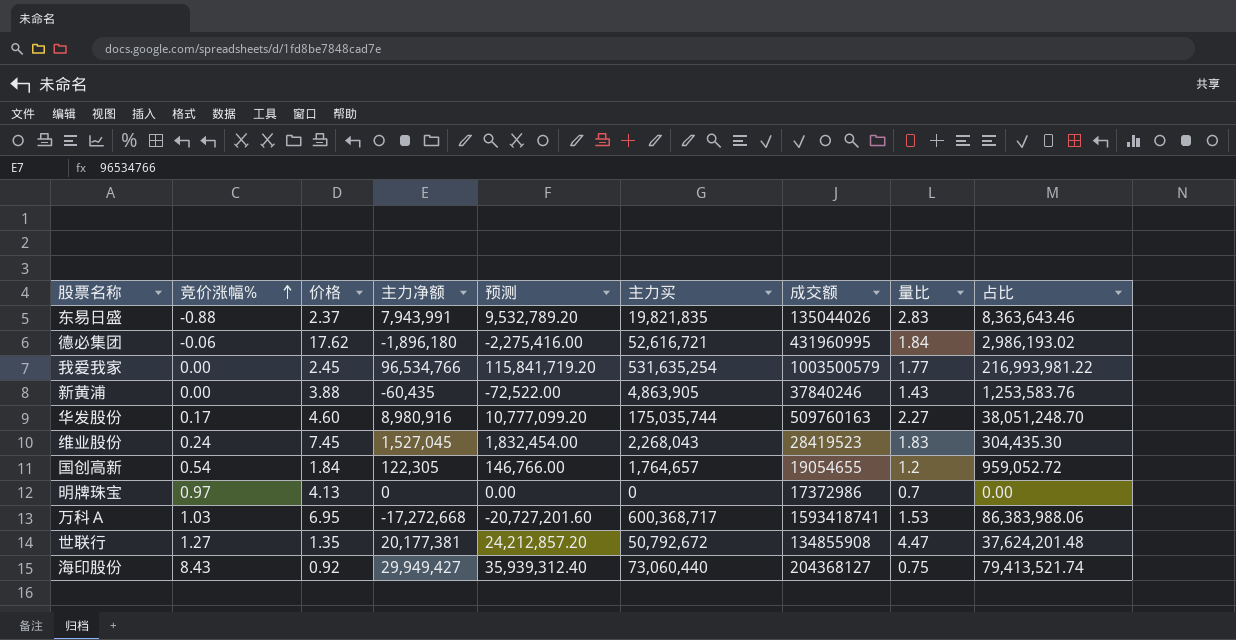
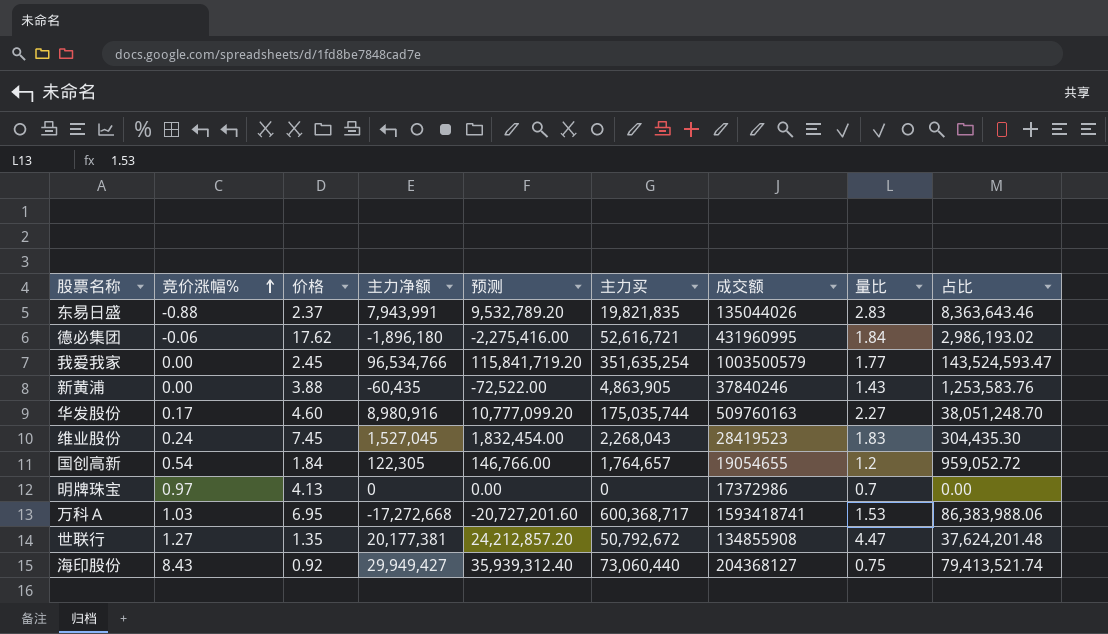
我爱我家 | 主力买: 531,635,254 -> 351,635,254
我爱我家 | 占比: 216,993,981.22 -> 143,524,593.47

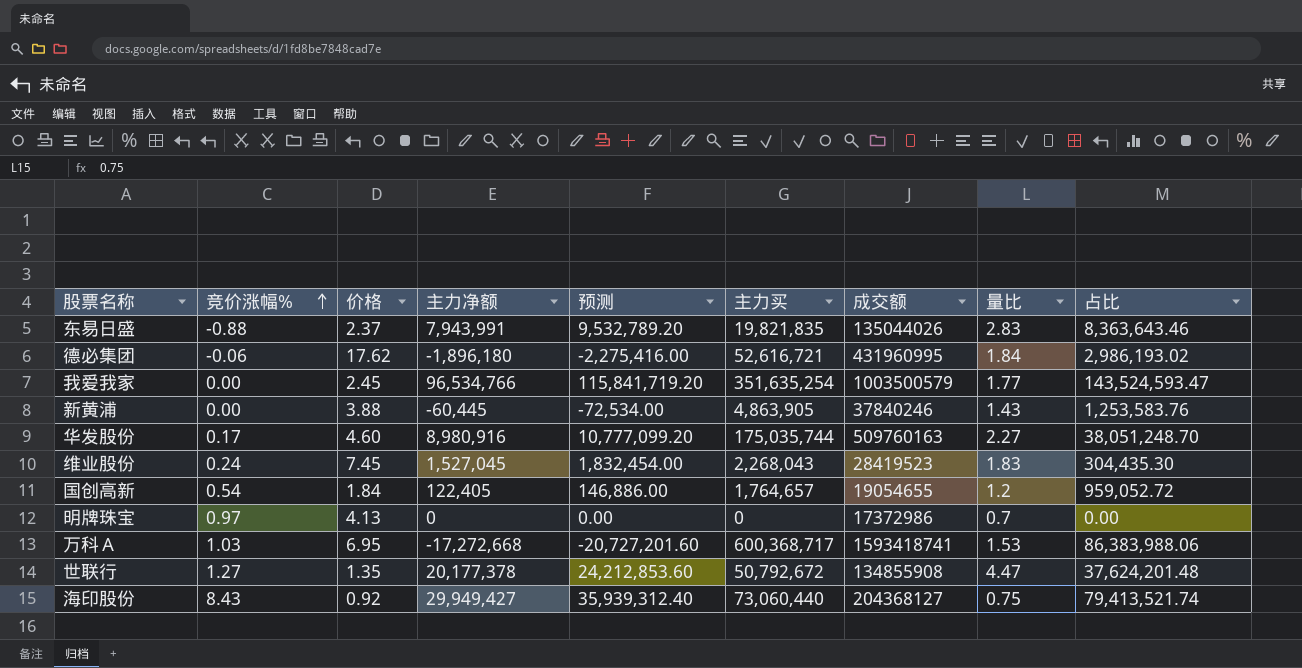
新黄浦 | 主力净额: -60,435 -> -60,445
新黄浦 | 预测: -72,522.00 -> -72,534.00
国创高新 | 主力净额: 122,305 -> 122,405
国创高新 | 预测: 146,766.00 -> 146,886.00
世联行 | 主力净额: 20,177,381 -> 20,177,378
世联行 | 预测: 24,212,857.20 -> 24,212,853.60

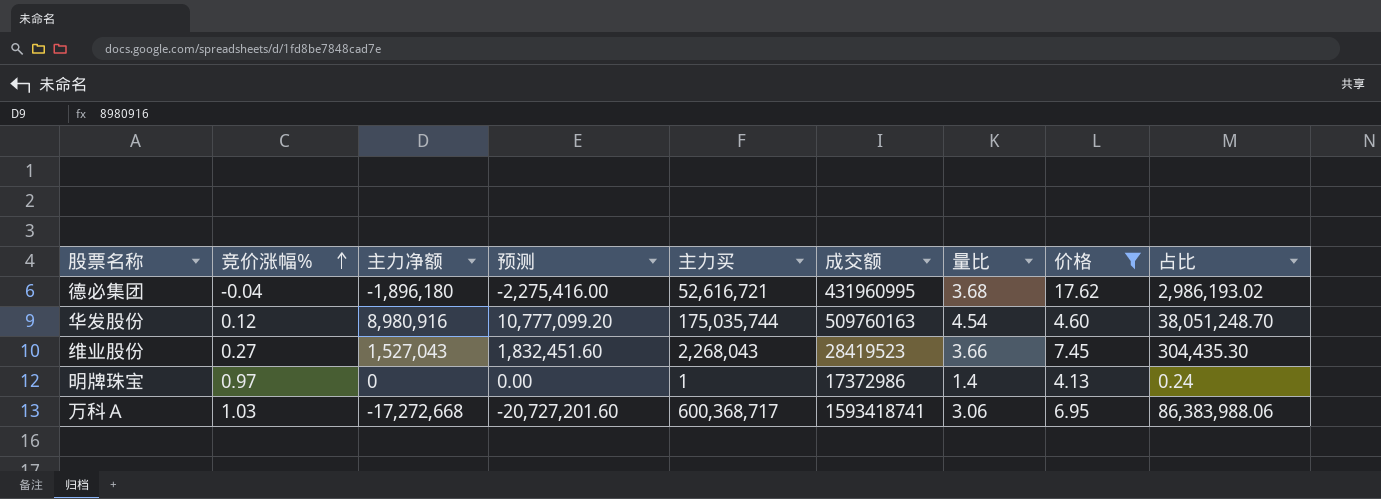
filter: none -> 价格 >= 4.13
column 价格 | position: 3 -> 8
德必集团 | 竞价涨幅%: -0.06 -> -0.04
德必集团 | 量比: 1.84 -> 3.68
华发股份 | 竞价涨幅%: 0.17 -> 0.12
华发股份 | 量比: 2.27 -> 4.54
维业股份 | 竞价涨幅%: 0.24 -> 0.27
维业股份 | 主力净额: 1,527,045 -> 1,527,043
维业股份 | 预测: 1,832,454.00 -> 1,832,451.60
维业股份 | 量比: 1.83 -> 3.66
明牌珠宝 | 主力买: 0 -> 1
明牌珠宝 | 量比: 0.7 -> 1.4
明牌珠宝 | 占比: 0.00 -> 0.24
万科Ａ | 量比: 1.53 -> 3.06

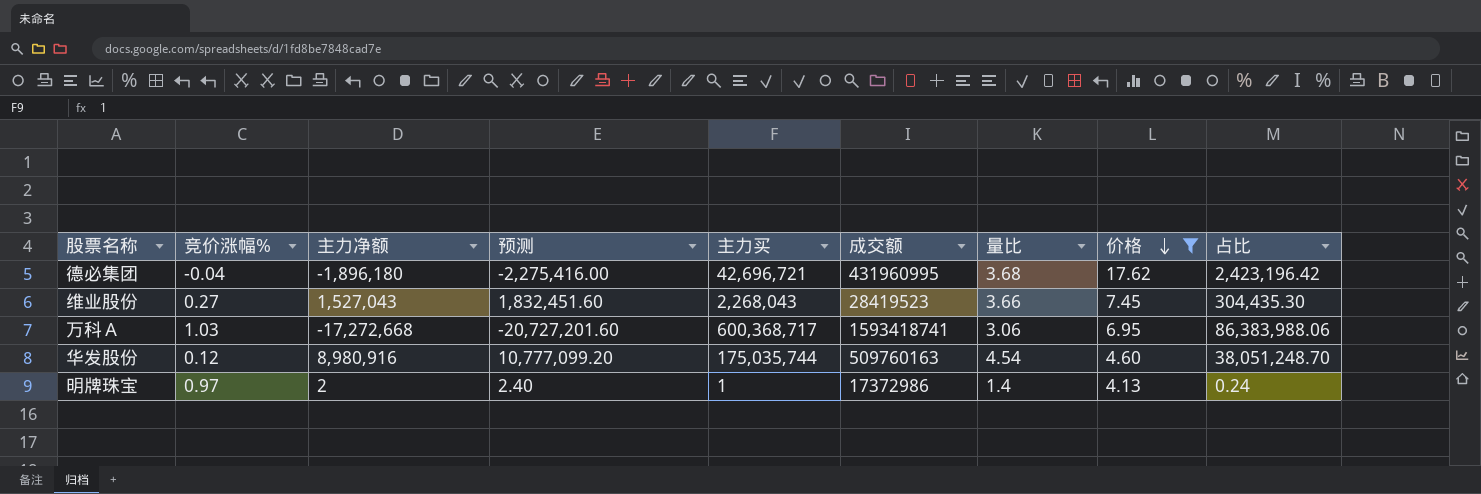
row order: 竞价涨幅% ascending -> 价格 descending
德必集团 | 主力买: 52,616,721 -> 42,696,721
德必集团 | 占比: 2,986,193.02 -> 2,423,196.42
明牌珠宝 | 主力净额: 0 -> 2
明牌珠宝 | 预测: 0.00 -> 2.40

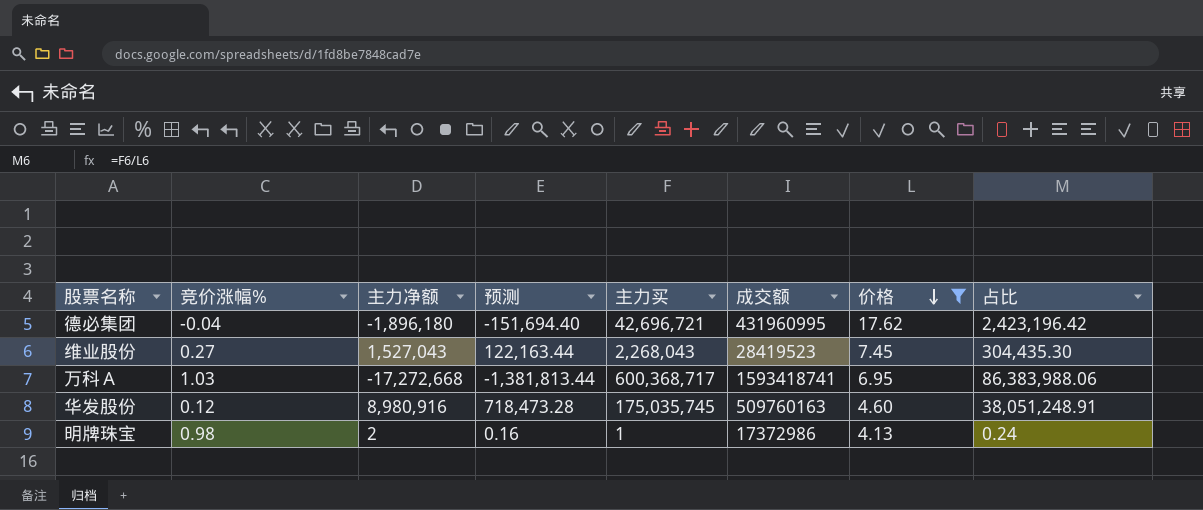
column 量比 | position: 7 -> none
column 预测 | formula: [主力净额] * 1.2 -> [主力净额] * 0.08
华发股份 | 主力买: 175,035,744 -> 175,035,745
华发股份 | 占比: 38,051,248.70 -> 38,051,248.91
明牌珠宝 | 竞价涨幅%: 0.97 -> 0.98

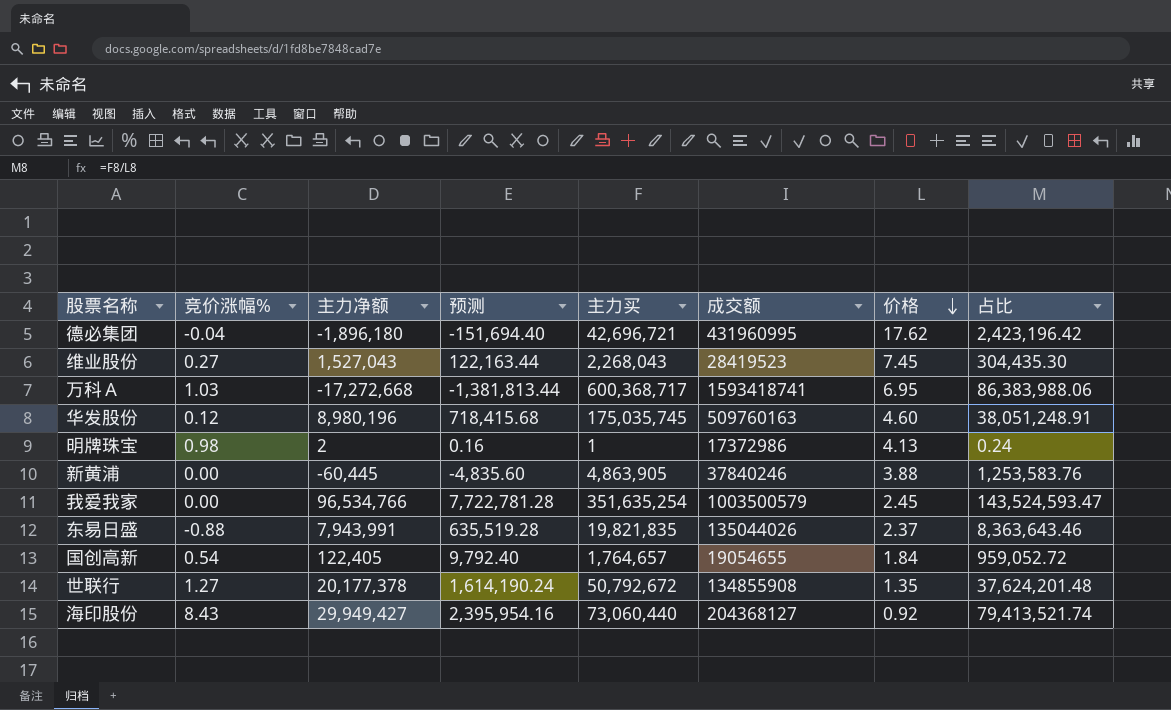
filter: 价格 >= 4.13 -> none
华发股份 | 主力净额: 8,980,916 -> 8,980,196
华发股份 | 预测: 718,473.28 -> 718,415.68

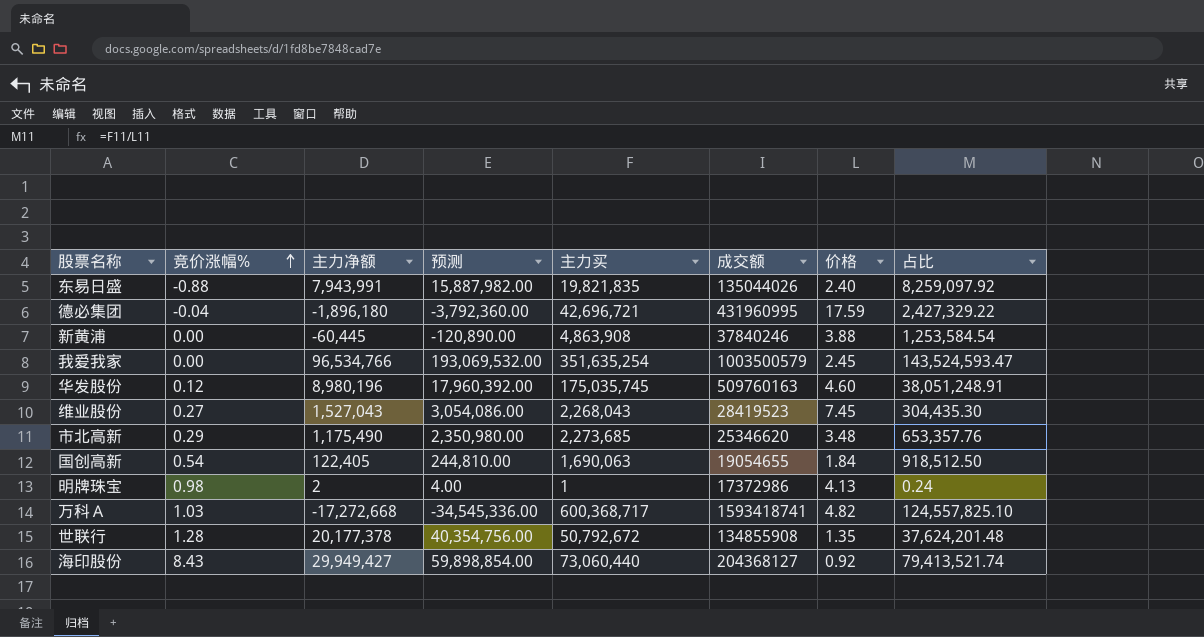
row order: 价格 descending -> 竞价涨幅% ascending
column 预测 | formula: [主力净额] * 0.08 -> [主力净额] * 2
东易日盛 | 价格: 2.37 -> 2.40
东易日盛 | 占比: 8,363,643.46 -> 8,259,097.92
德必集团 | 价格: 17.62 -> 17.59
德必集团 | 占比: 2,423,196.42 -> 2,427,329.22
新黄浦 | 主力买: 4,863,905 -> 4,863,908
新黄浦 | 占比: 1,253,583.76 -> 1,253,584.54
row 市北高新: none -> 0.29 | 1,175,490 | 2,350,980.00 | 2,273,685 | 25346620 | 3.48 | 653,357.76
国创高新 | 主力买: 1,764,657 -> 1,690,063
国创高新 | 占比: 959,052.72 -> 918,512.50
万科Ａ | 价格: 6.95 -> 4.82
万科Ａ | 占比: 86,383,988.06 -> 124,557,825.10
世联行 | 竞价涨幅%: 1.27 -> 1.28

